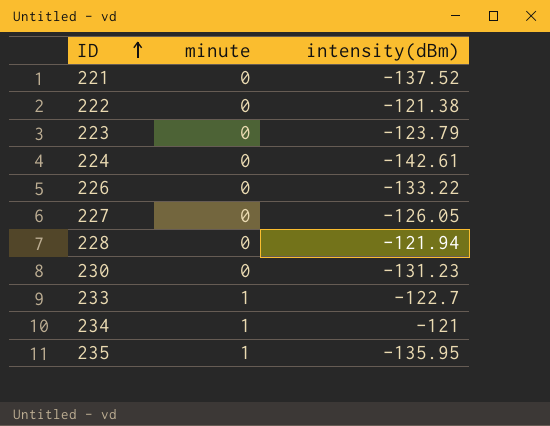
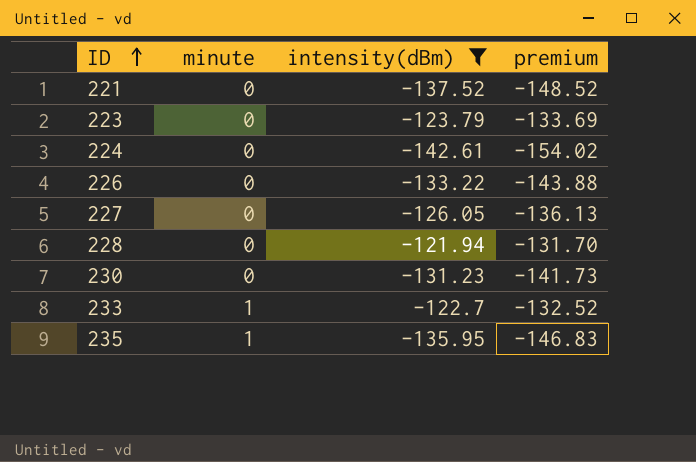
filter: none -> intensity(dBm) <= -121.94
column premium | formula: none -> [intensity(dBm)] * 1.08

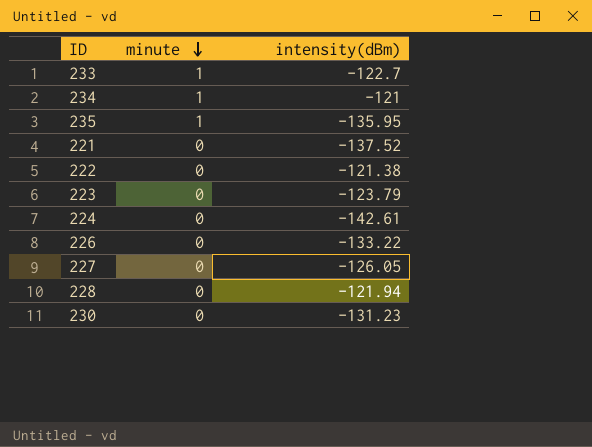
filter: intensity(dBm) <= -121.94 -> none
row order: ID ascending -> minute descending
column premium | formula: [intensity(dBm)] * 1.08 -> none

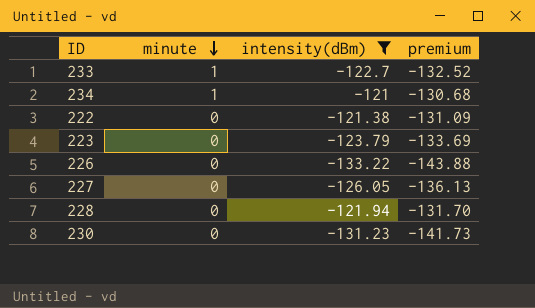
filter: none -> intensity(dBm) >= -133.22
column premium | formula: none -> [intensity(dBm)] * 1.08

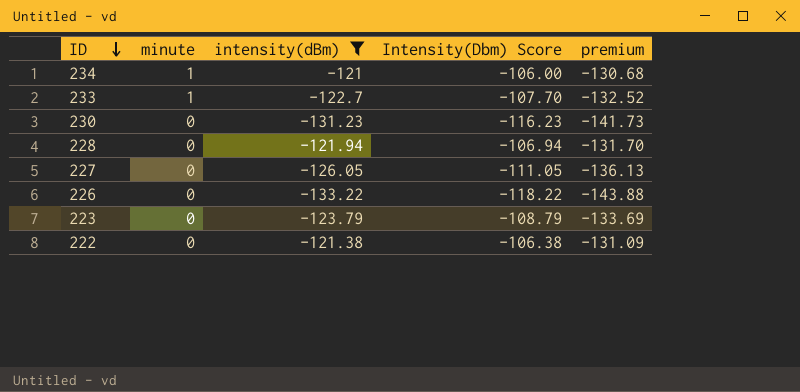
row order: minute descending -> ID descending
column Intensity(Dbm) Score | formula: none -> [intensity(dBm)] + 15

